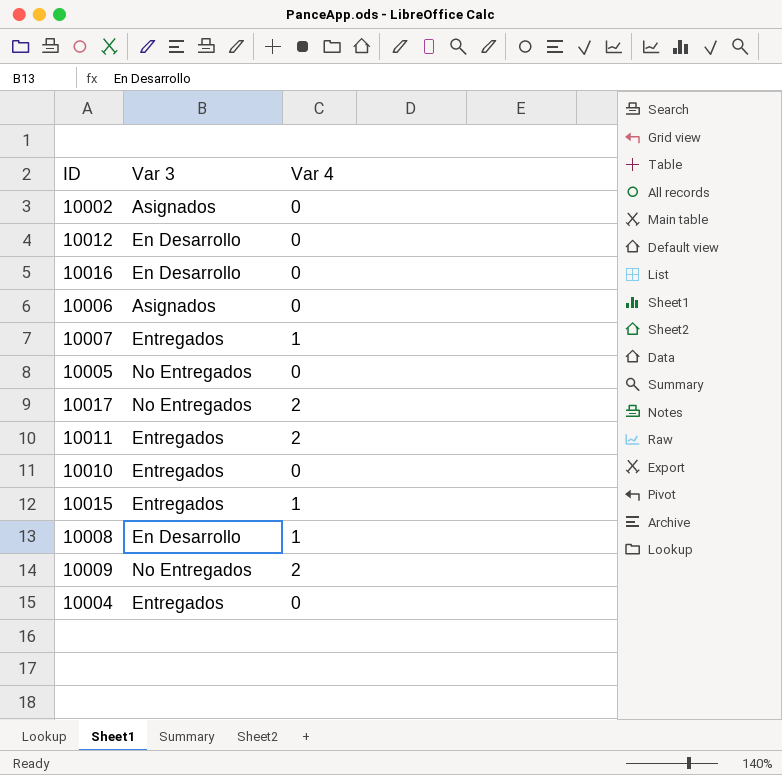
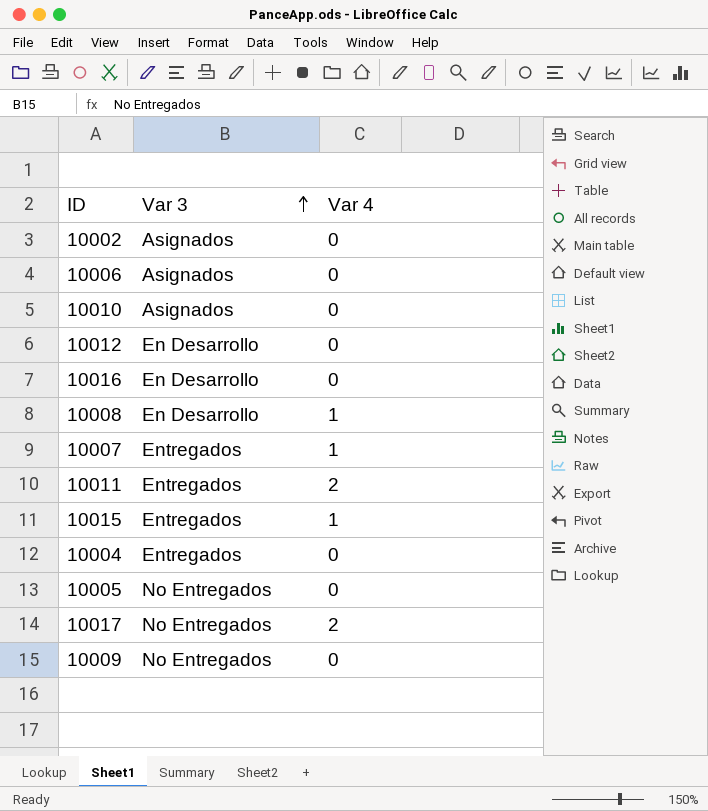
row order: none -> Var 3 ascending
10010 | Var 3: Entregados -> Asignados
10009 | Var 4: 2 -> 0

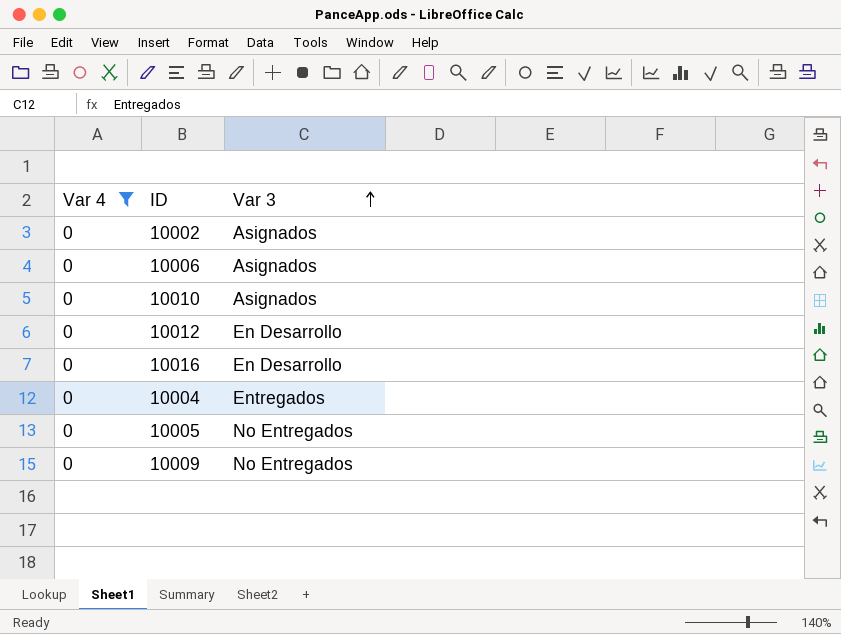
filter: none -> Var 4 = 0
column Var 4 | position: 3 -> 1

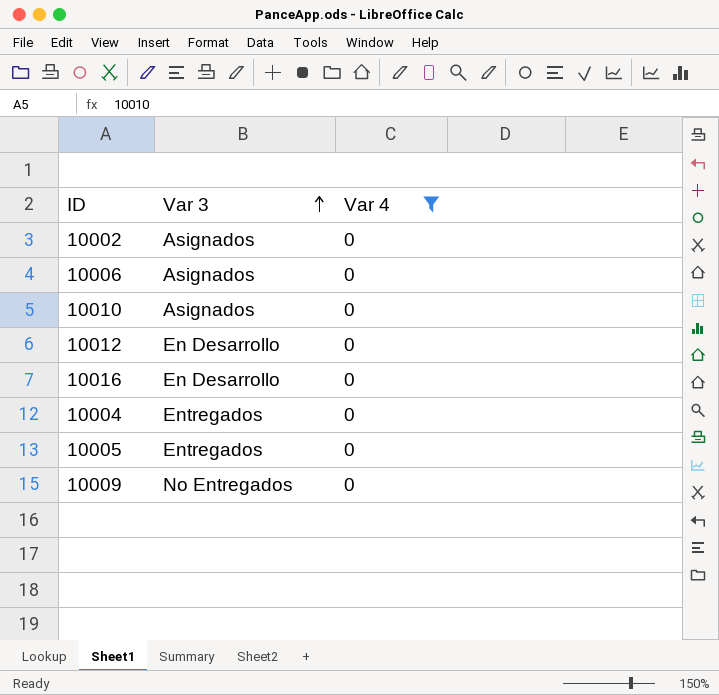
column Var 4 | position: 1 -> 3
10005 | Var 3: No Entregados -> Entregados

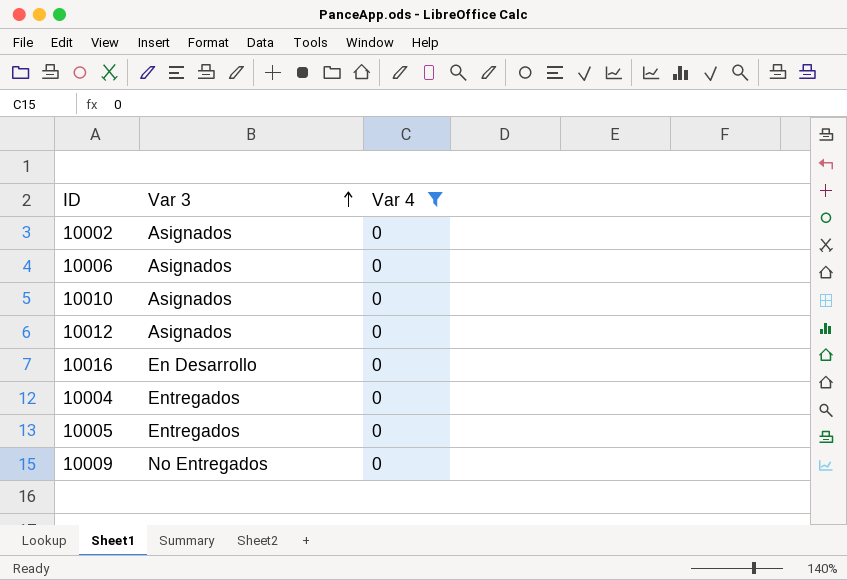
10012 | Var 3: En Desarrollo -> Asignados

